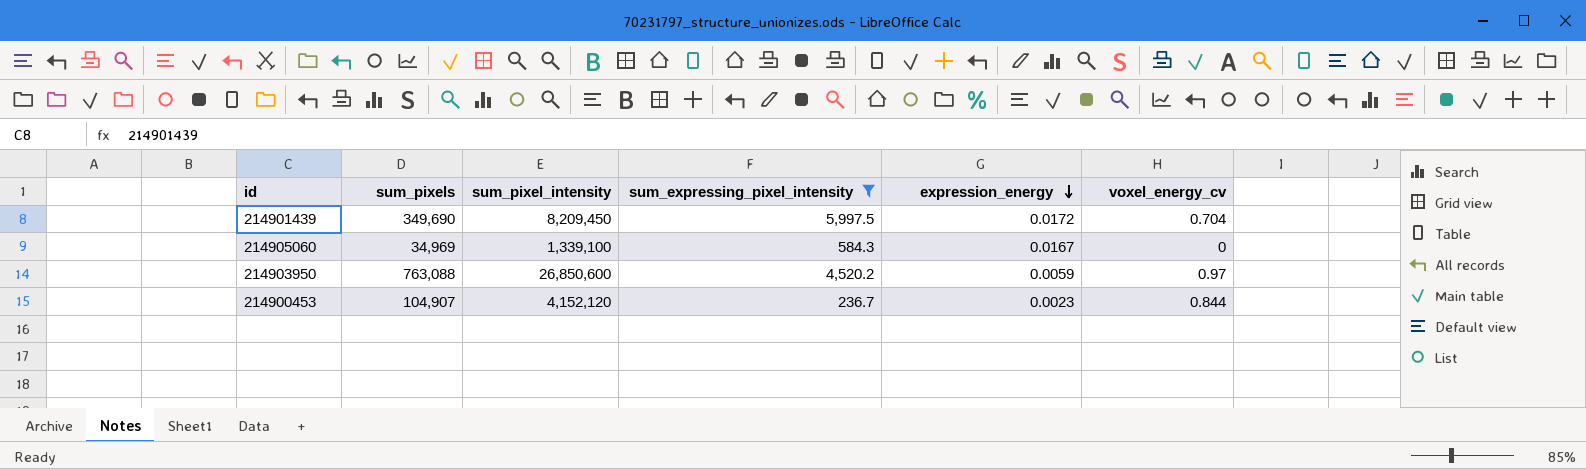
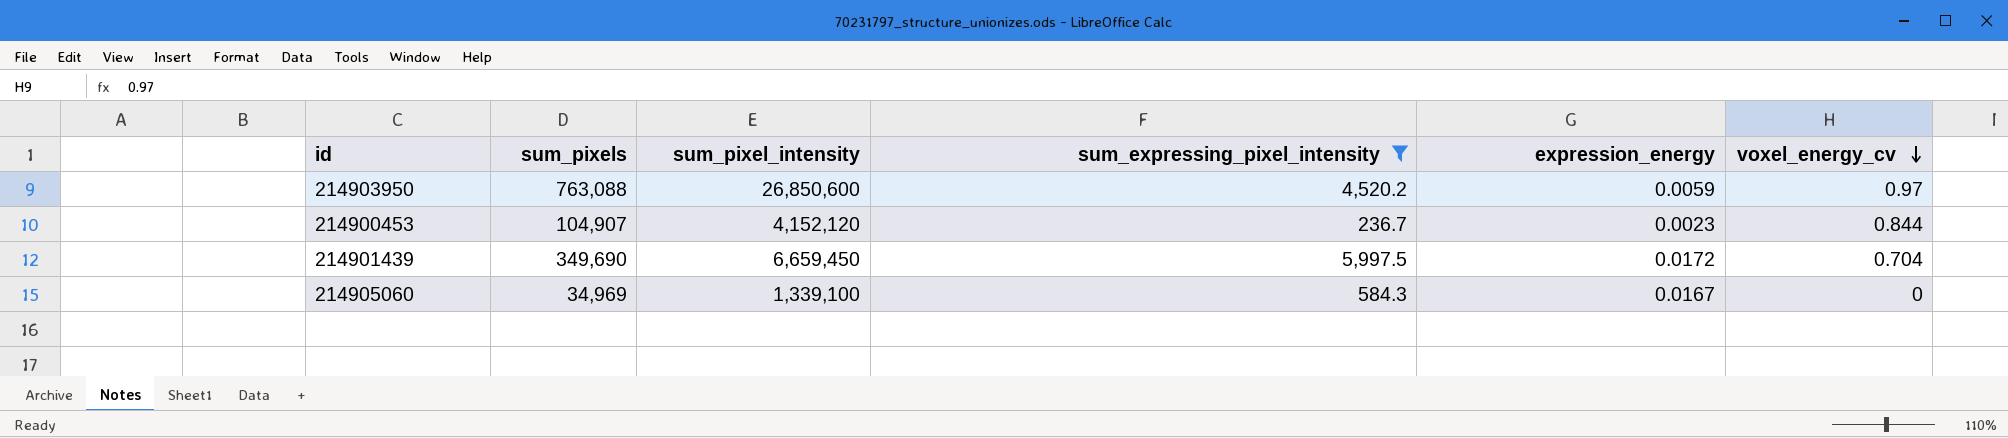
row order: expression_energy descending -> voxel_energy_cv descending
214901439 | sum_pixel_intensity: 8,209,450 -> 6,659,450

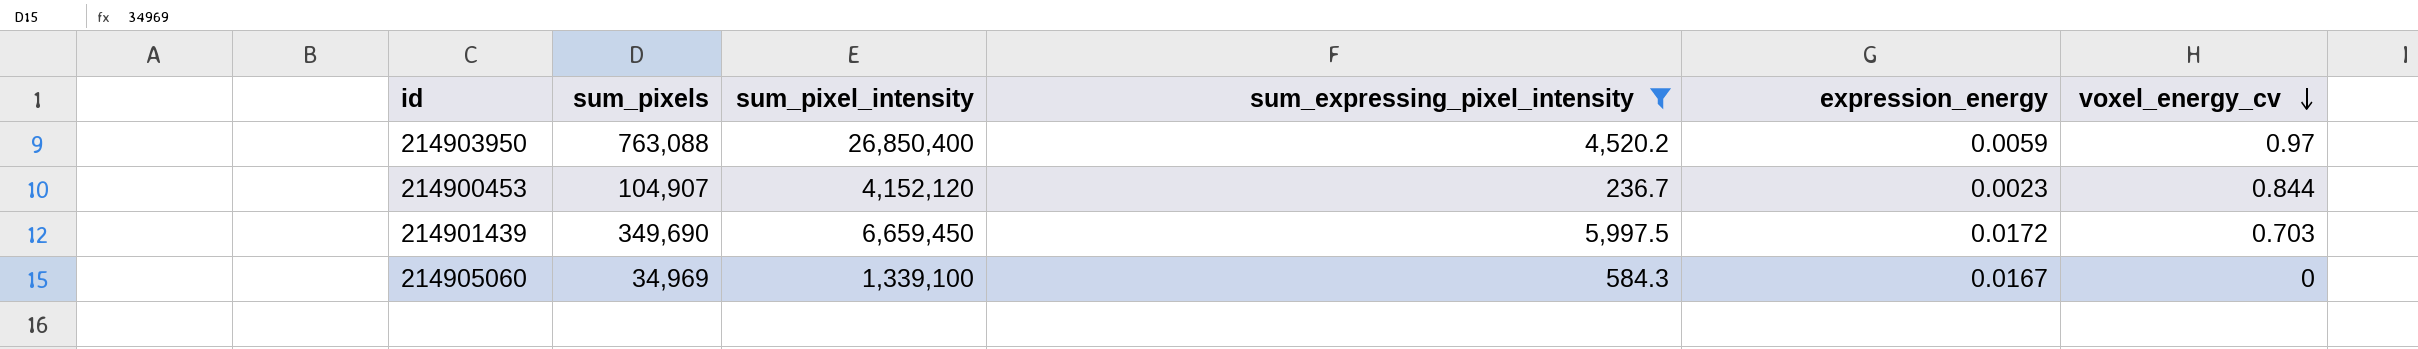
214903950 | sum_pixel_intensity: 26,850,600 -> 26,850,400
214901439 | voxel_energy_cv: 0.704 -> 0.703

